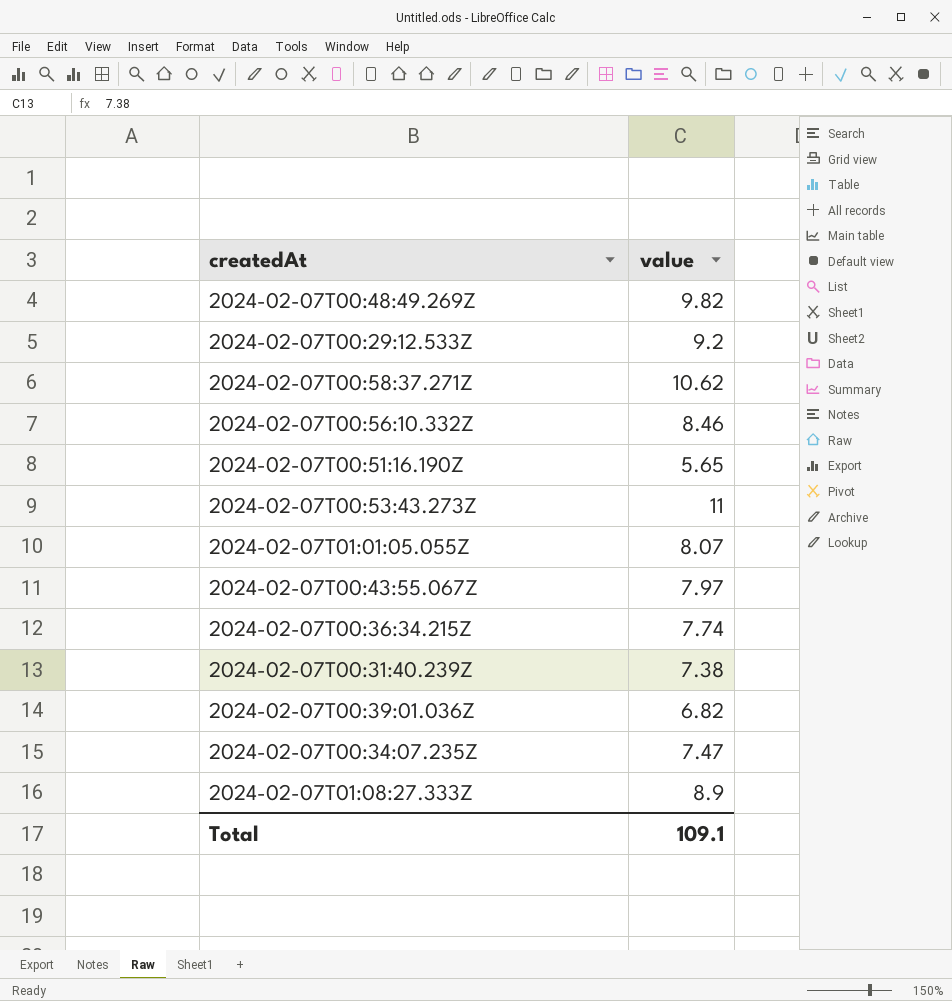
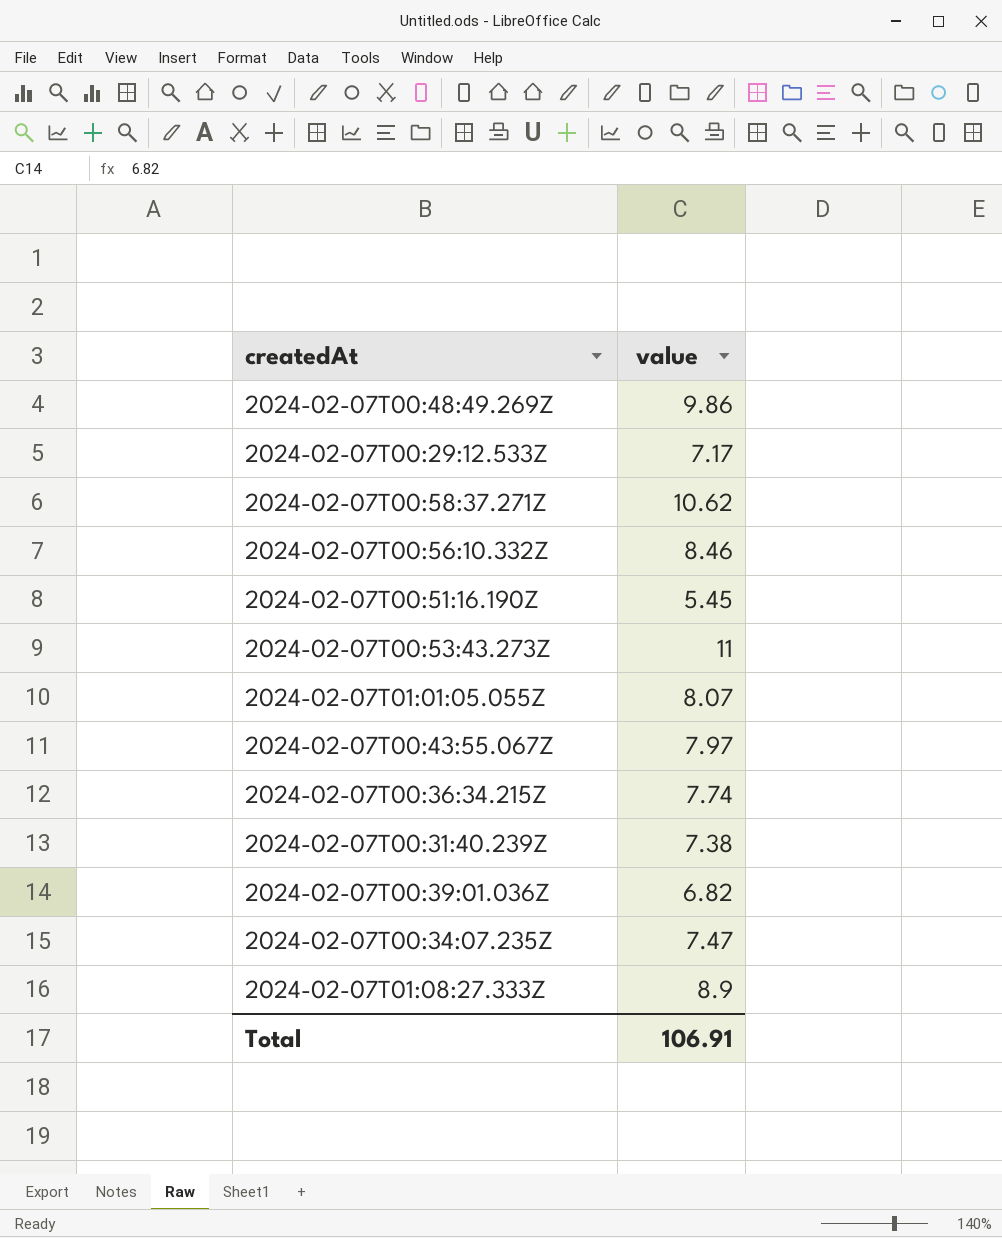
2024-02-07T00:48:49.269Z | value: 9.82 -> 9.86
2024-02-07T00:29:12.533Z | value: 9.2 -> 7.17
2024-02-07T00:51:16.190Z | value: 5.65 -> 5.45
Total | value: 109.1 -> 106.91

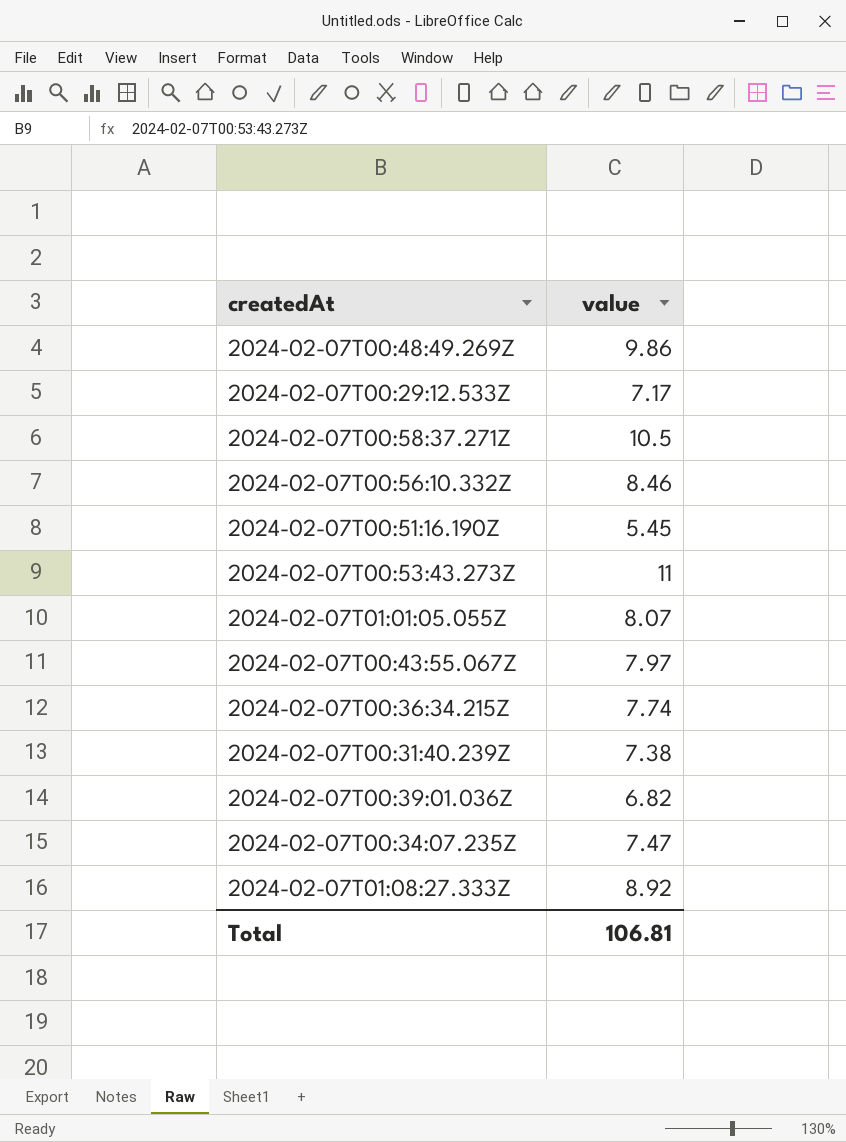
2024-02-07T00:58:37.271Z | value: 10.62 -> 10.5
2024-02-07T01:08:27.333Z | value: 8.9 -> 8.92
Total | value: 106.91 -> 106.81

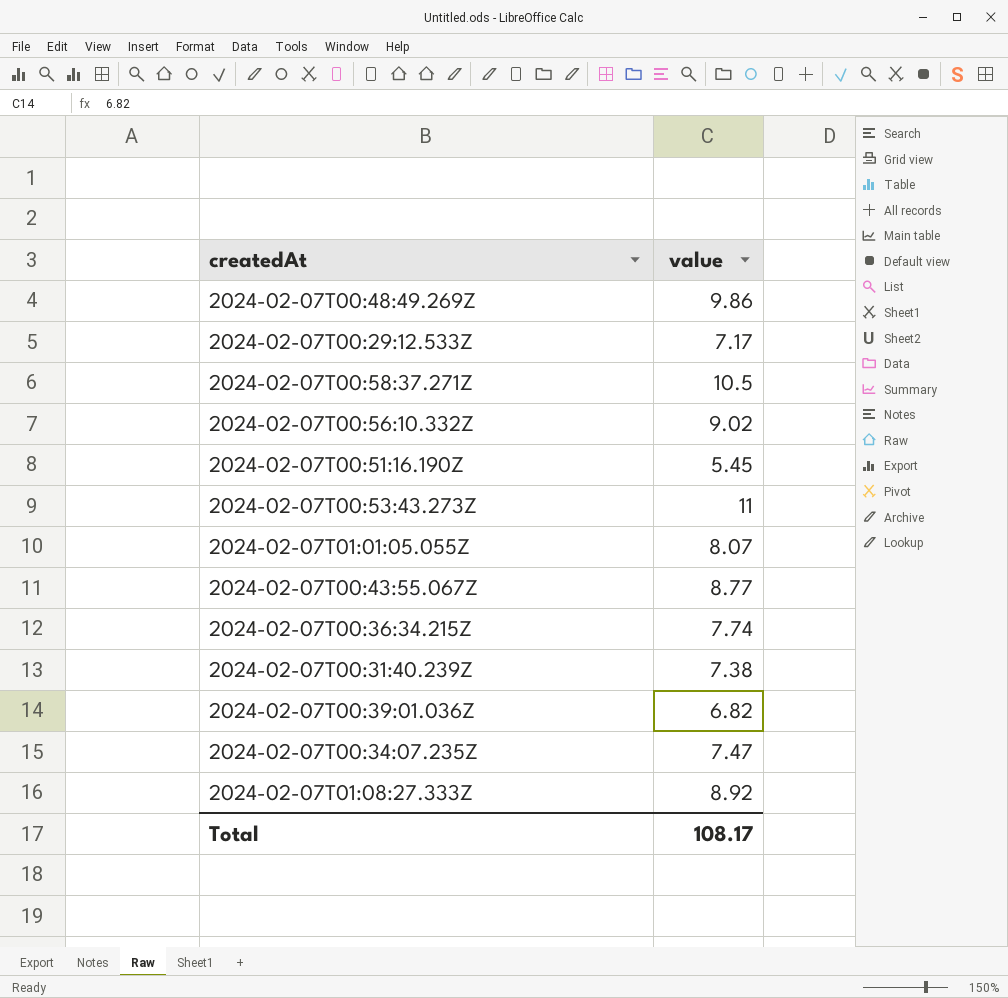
2024-02-07T00:56:10.332Z | value: 8.46 -> 9.02
2024-02-07T00:43:55.067Z | value: 7.97 -> 8.77
Total | value: 106.81 -> 108.17

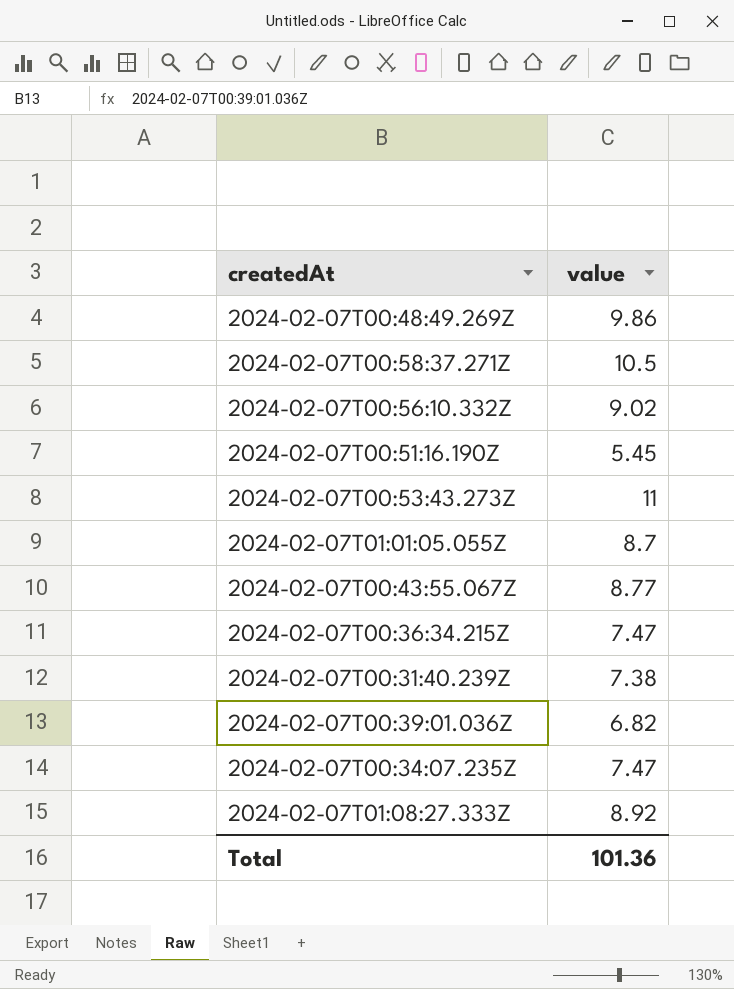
row 2024-02-07T00:29:12.533Z: 7.17 -> none
2024-02-07T01:01:05.055Z | value: 8.07 -> 8.7
2024-02-07T00:36:34.215Z | value: 7.74 -> 7.47
Total | value: 108.17 -> 101.36

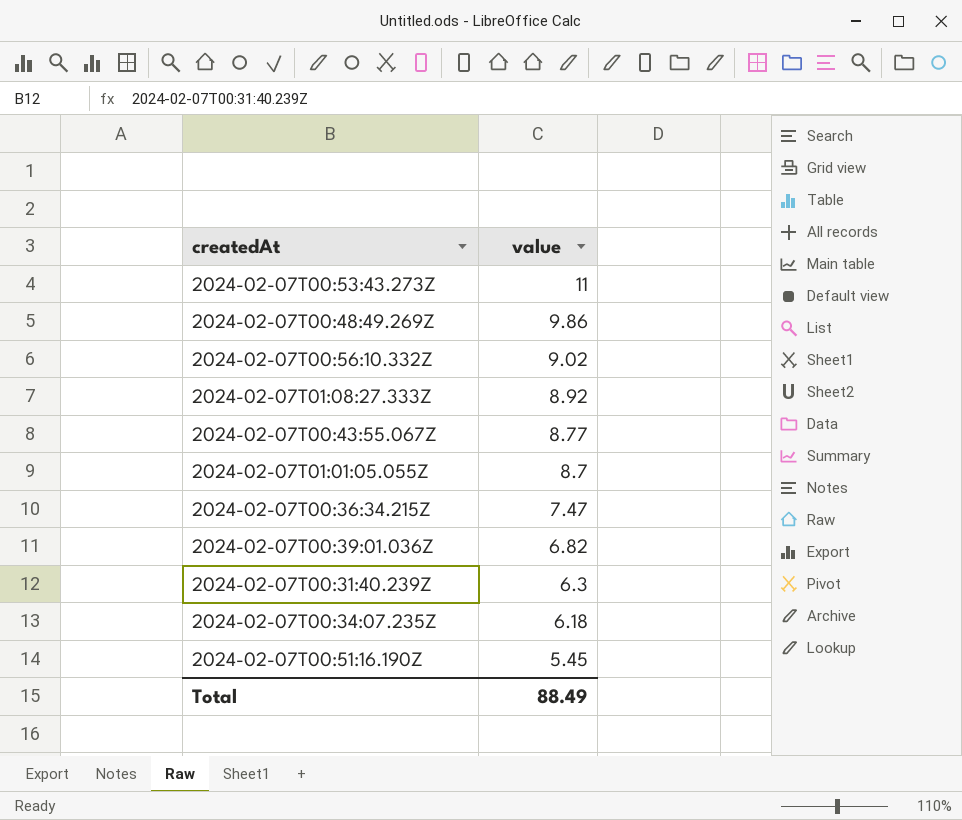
row order: none -> value descending
row 2024-02-07T00:58:37.271Z: 10.5 -> none
2024-02-07T00:31:40.239Z | value: 7.38 -> 6.3
2024-02-07T00:34:07.235Z | value: 7.47 -> 6.18
Total | value: 101.36 -> 88.49

